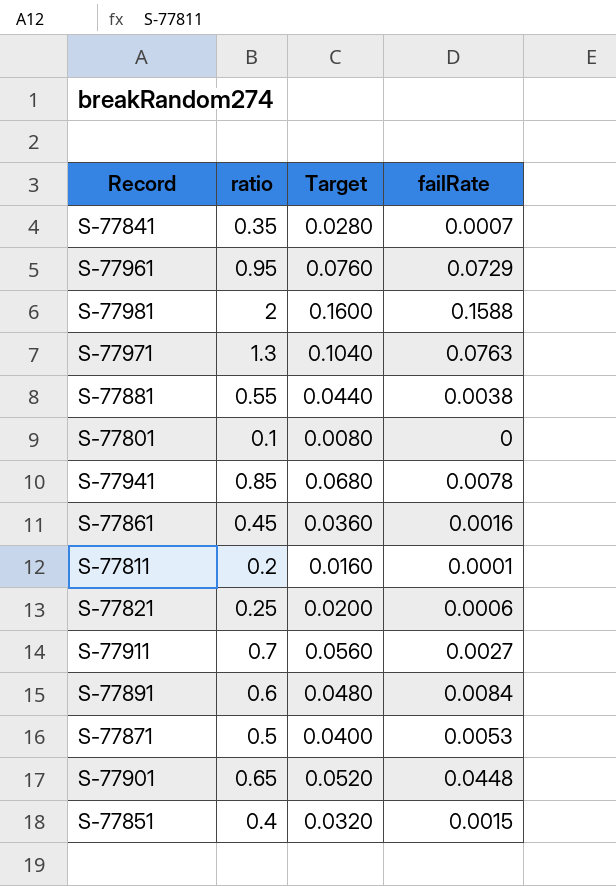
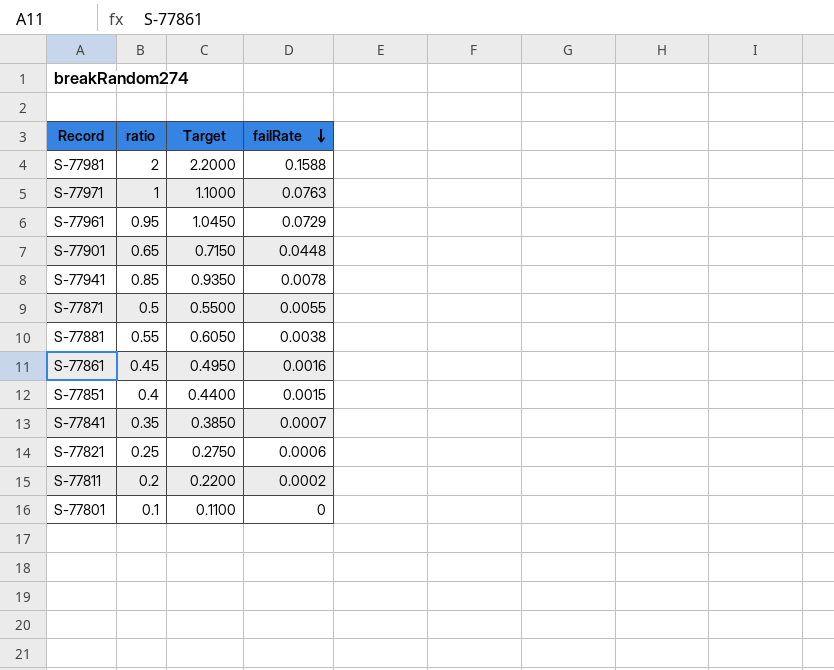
row order: none -> failRate descending
column Target | formula: [ratio] * 0.08 -> [ratio] * 1.1
row S-77911: 0.7 | 0.0560 | 0.0027 -> none
row S-77891: 0.6 | 0.0480 | 0.0084 -> none
S-77971 | ratio: 1.3 -> 1
S-77871 | failRate: 0.0053 -> 0.0055
S-77811 | failRate: 0.0001 -> 0.0002

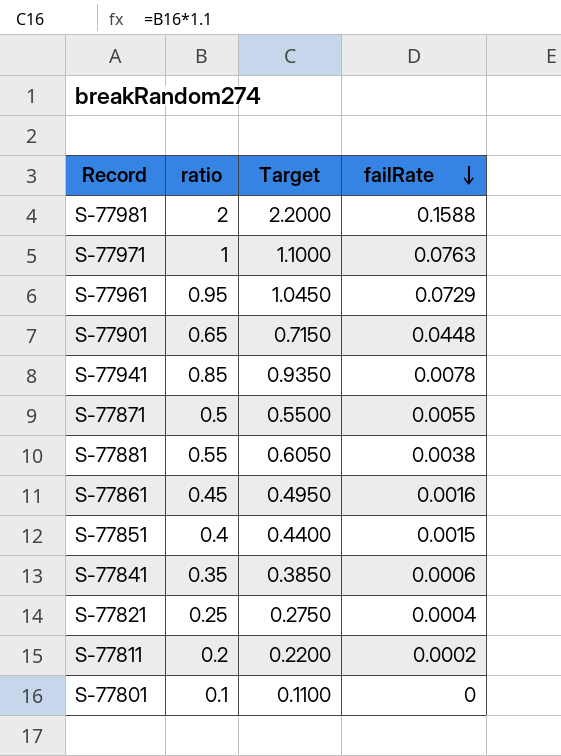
S-77841 | failRate: 0.0007 -> 0.0006
S-77821 | failRate: 0.0006 -> 0.0004

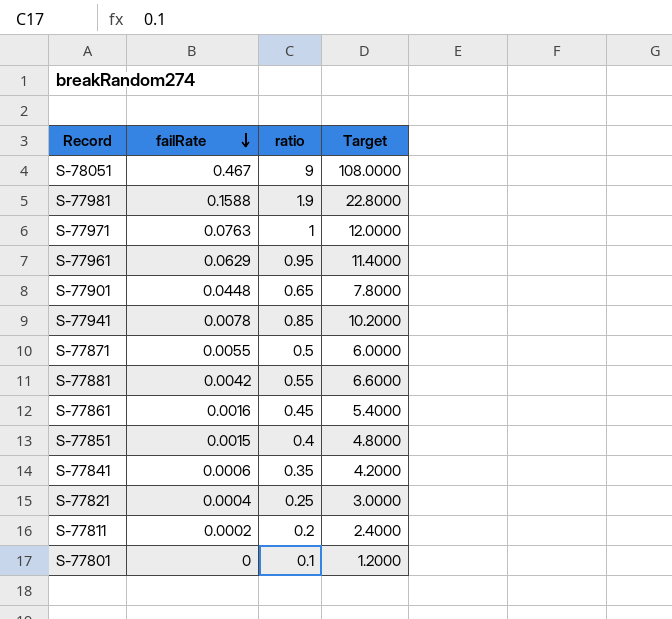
column failRate | position: 4 -> 2
column Target | formula: [ratio] * 1.1 -> [ratio] * 12
row S-78051: none -> 0.467 | 9 | 108.0000
S-77981 | ratio: 2 -> 1.9
S-77961 | failRate: 0.0729 -> 0.0629
S-77881 | failRate: 0.0038 -> 0.0042

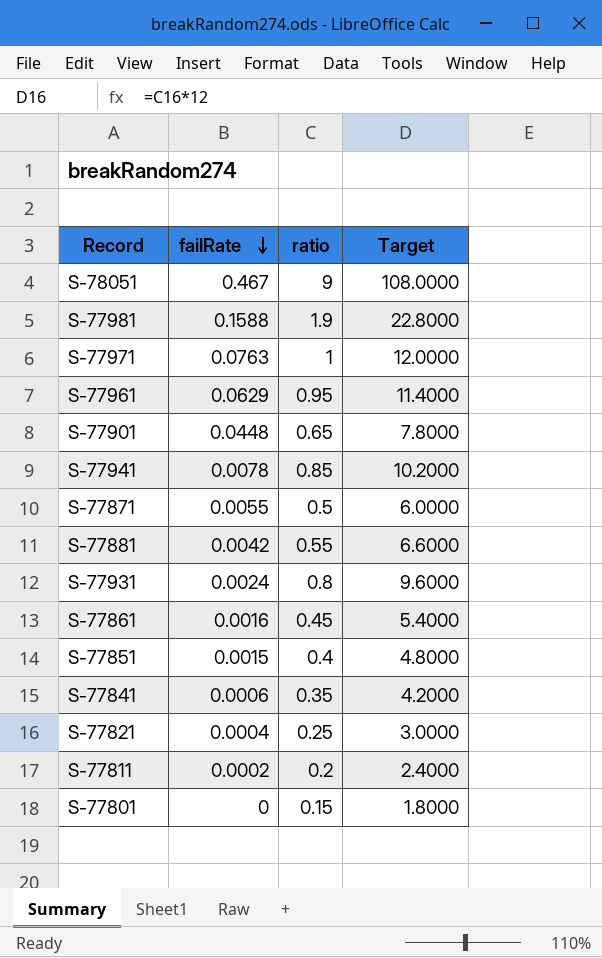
row S-77931: none -> 0.0024 | 0.8 | 9.6000
S-77801 | ratio: 0.1 -> 0.15
S-77801 | Target: 1.2000 -> 1.8000

